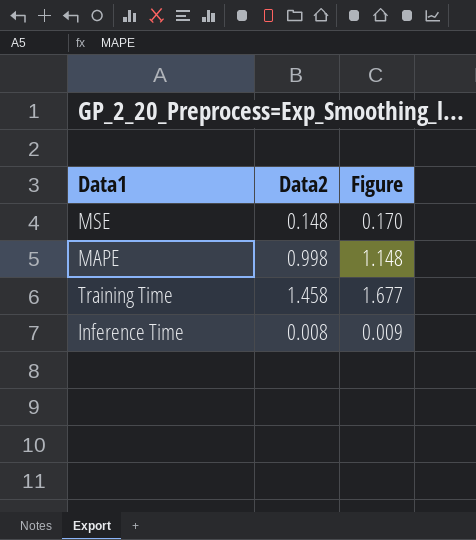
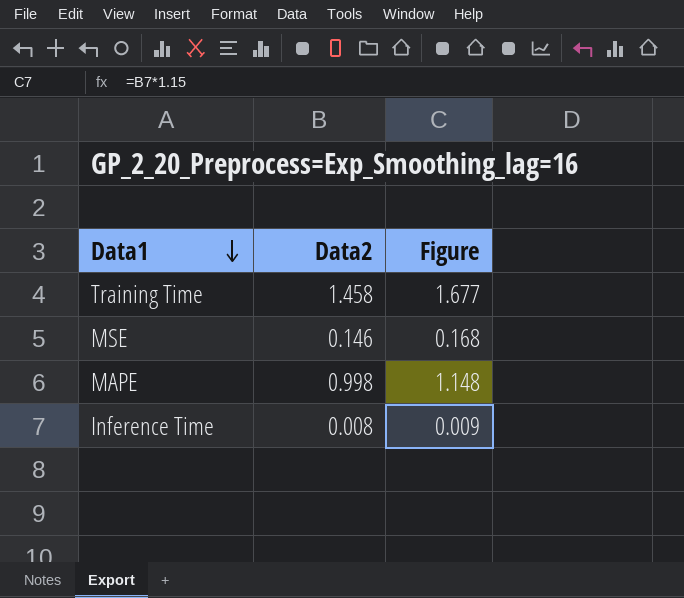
row order: none -> Data1 descending
MSE | Data2: 0.148 -> 0.146
MSE | Figure: 0.170 -> 0.168

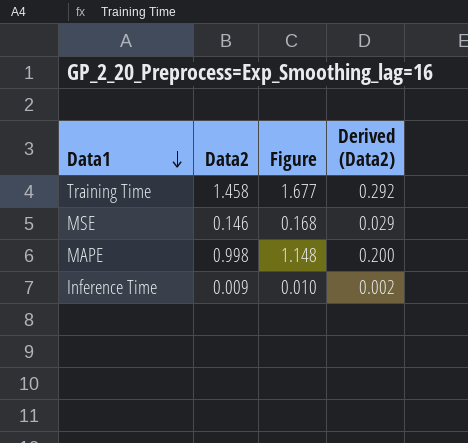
column Derived (Data2) | formula: none -> [Data2] * 0.2
Inference Time | Data2: 0.008 -> 0.009
Inference Time | Figure: 0.009 -> 0.010

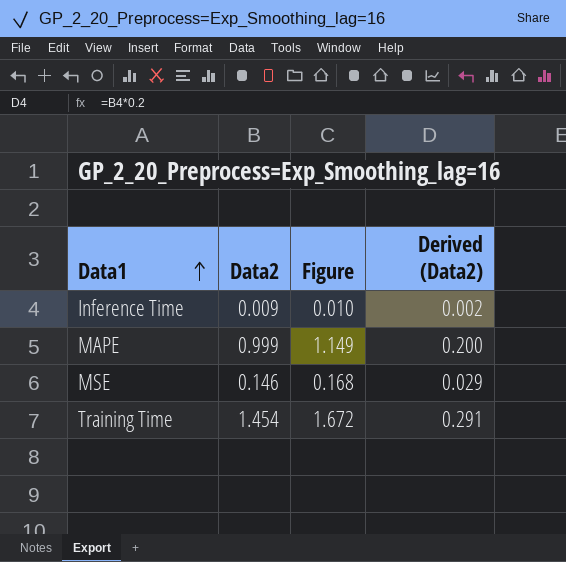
row order: Data1 descending -> Data1 ascending
MAPE | Data2: 0.998 -> 0.999
MAPE | Figure: 1.148 -> 1.149
Training Time | Data2: 1.458 -> 1.454
Training Time | Figure: 1.677 -> 1.672
Training Time | Derived (Data2): 0.292 -> 0.291

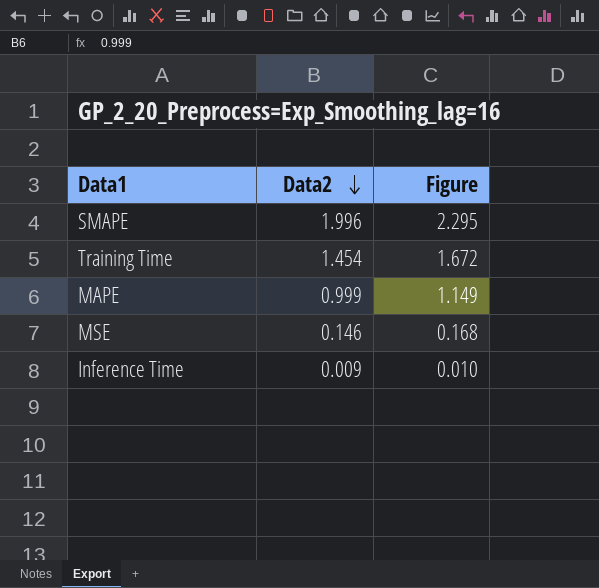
row order: Data1 ascending -> Data2 descending
column Derived (Data2) | formula: [Data2] * 0.2 -> none
row SMAPE: none -> 1.996 | 2.295

